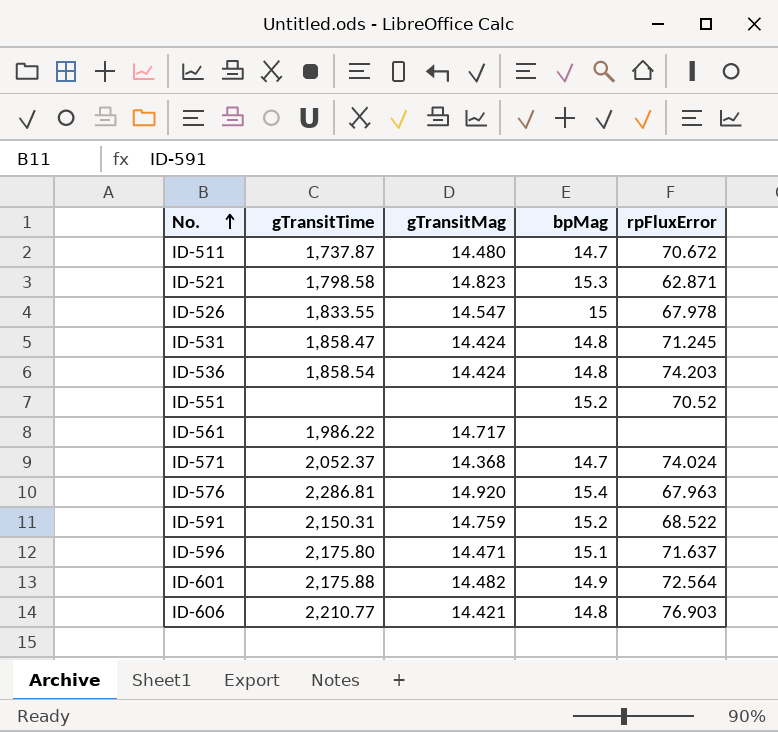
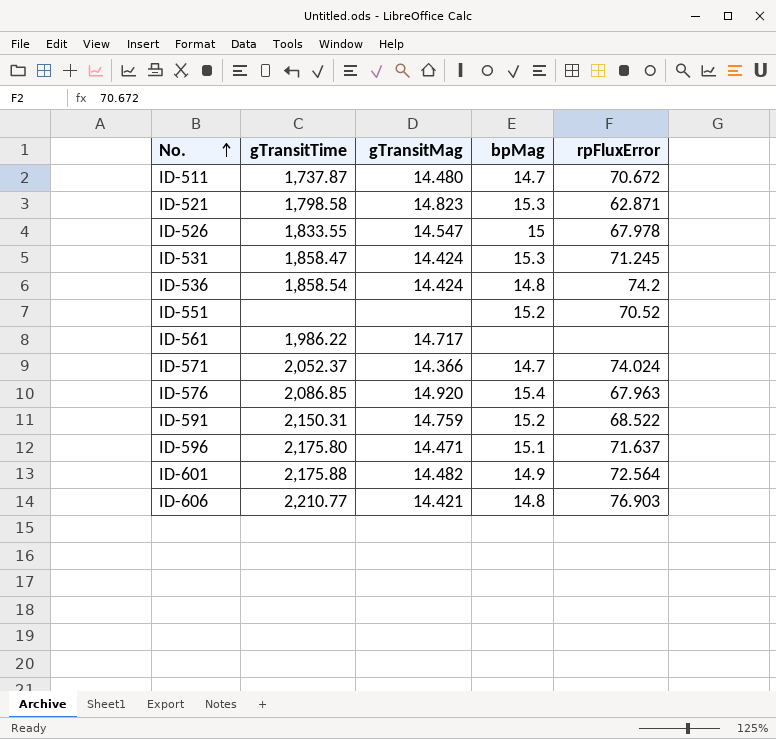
ID-531 | bpMag: 14.8 -> 15.3
ID-536 | rpFluxError: 74.203 -> 74.2
ID-571 | gTransitMag: 14.368 -> 14.366
ID-576 | gTransitTime: 2,286.81 -> 2,086.85

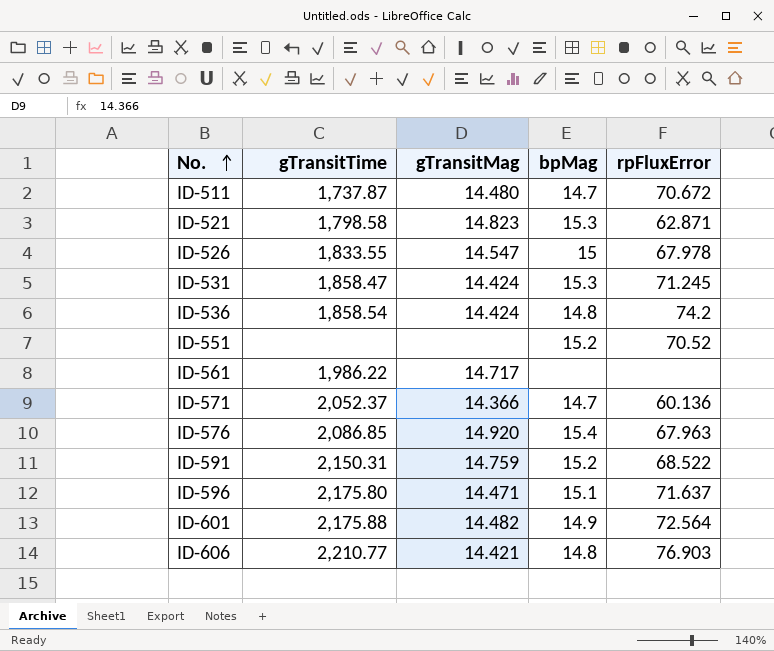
ID-571 | rpFluxError: 74.024 -> 60.136

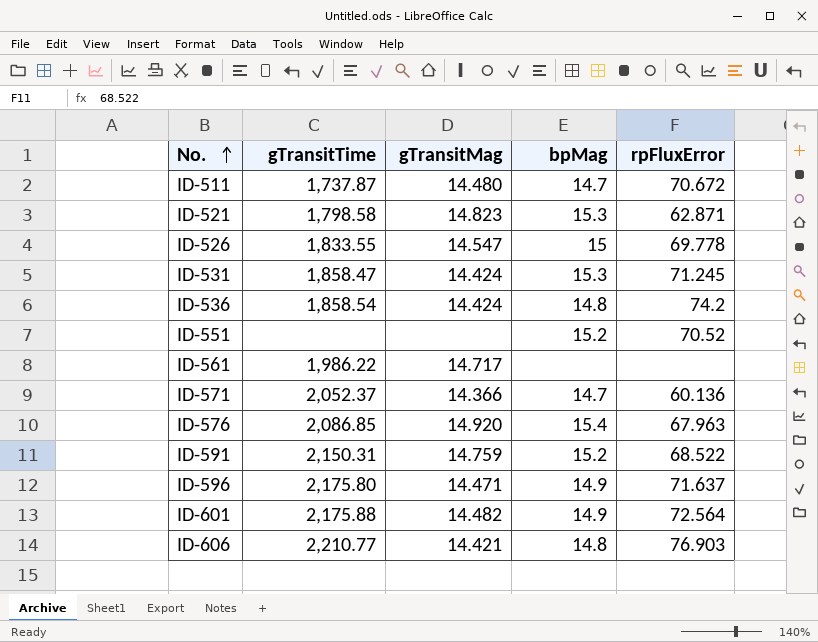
ID-526 | rpFluxError: 67.978 -> 69.778
ID-596 | bpMag: 15.1 -> 14.9

